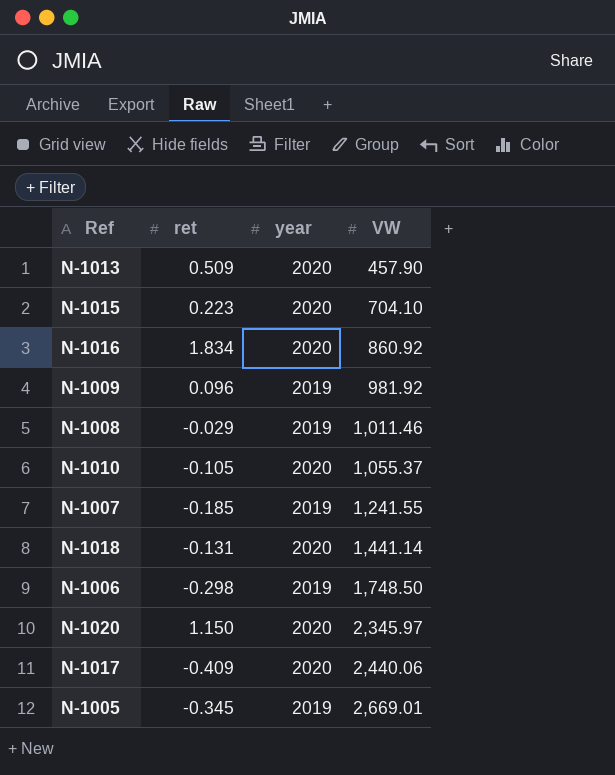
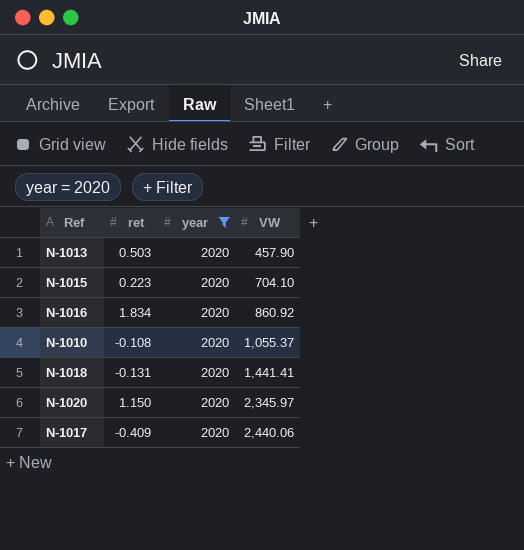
filter: none -> year = 2020
N-1013 | ret: 0.509 -> 0.503
N-1010 | ret: -0.105 -> -0.108
N-1018 | VW: 1,441.14 -> 1,441.41

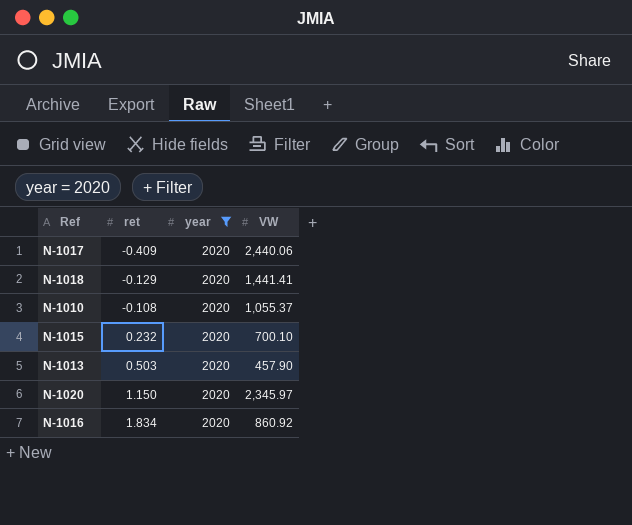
row order: VW ascending -> ret ascending
N-1018 | ret: -0.131 -> -0.129
N-1015 | ret: 0.223 -> 0.232
N-1015 | VW: 704.10 -> 700.10

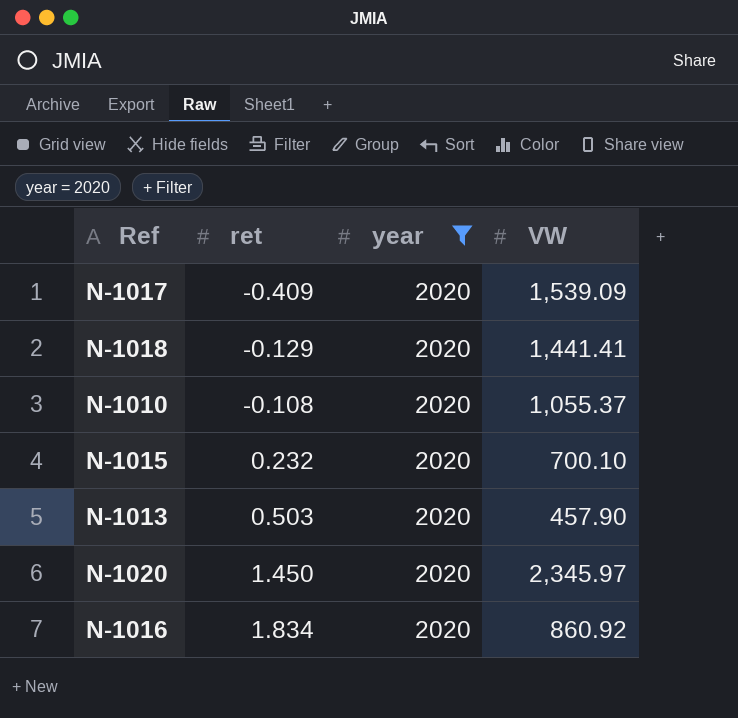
N-1017 | VW: 2,440.06 -> 1,539.09
N-1020 | ret: 1.150 -> 1.450

